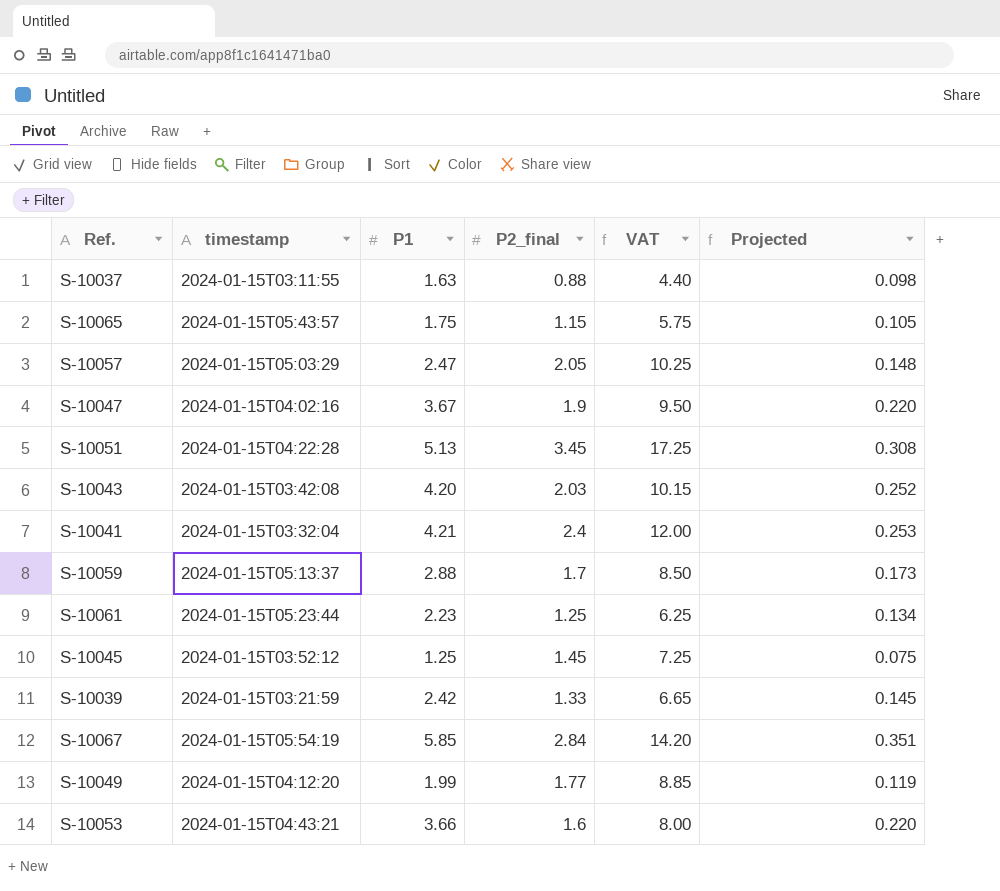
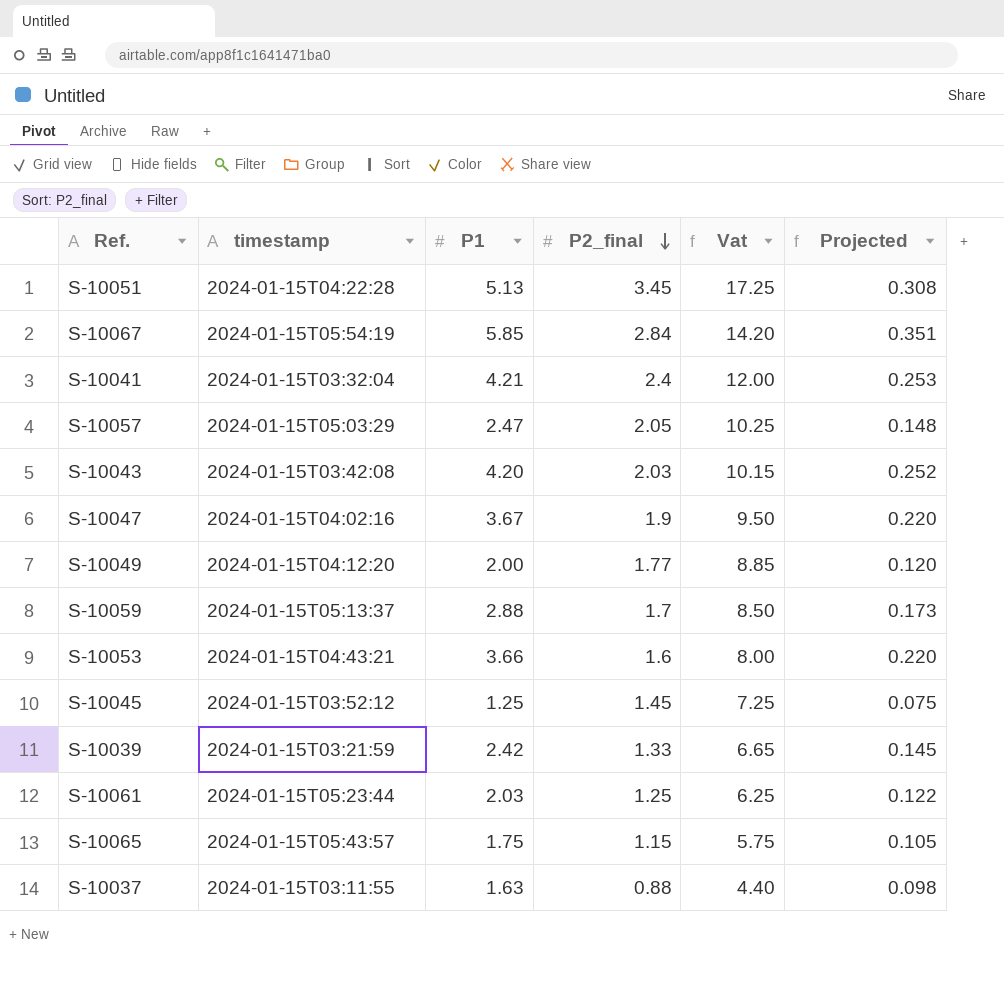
row order: none -> P2_final descending
column name: VAT -> Vat
S-10049 | P1: 1.99 -> 2.00
S-10049 | Projected: 0.119 -> 0.120
S-10061 | P1: 2.23 -> 2.03
S-10061 | Projected: 0.134 -> 0.122

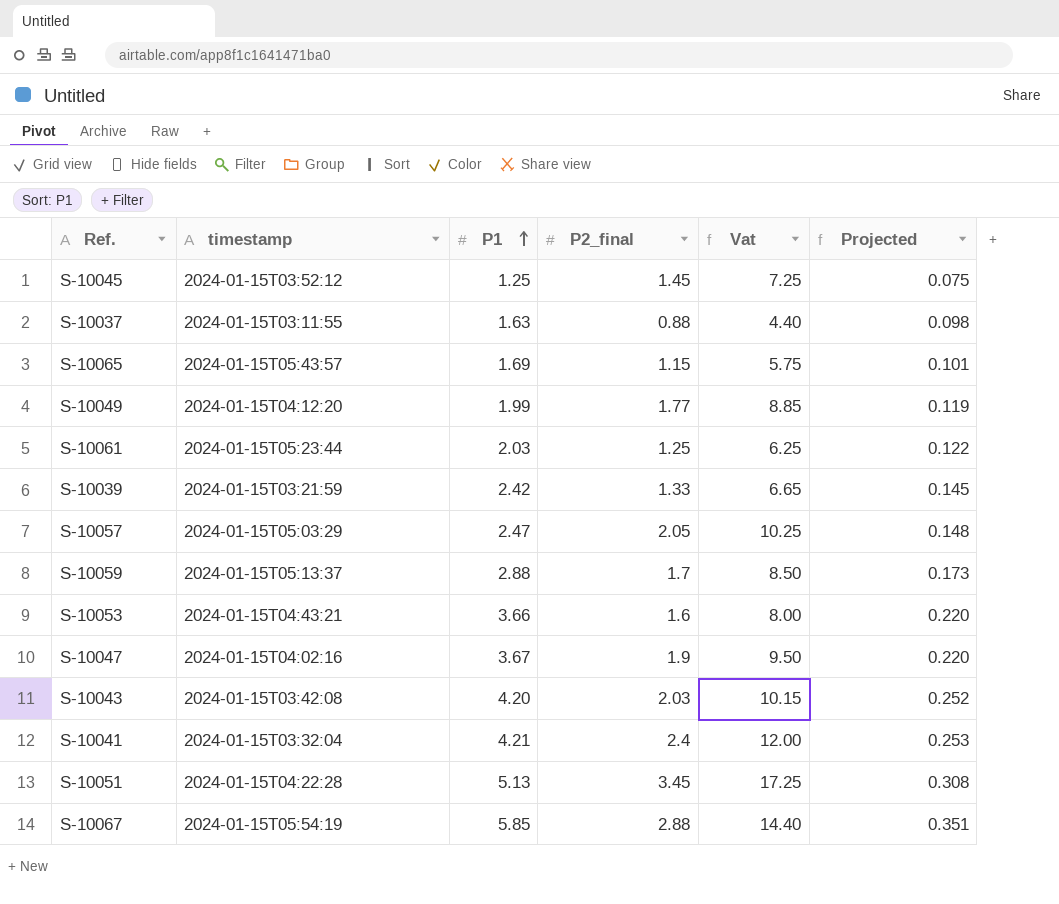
row order: P2_final descending -> P1 ascending
S-10065 | P1: 1.75 -> 1.69
S-10065 | Projected: 0.105 -> 0.101
S-10049 | P1: 2.00 -> 1.99
S-10049 | Projected: 0.120 -> 0.119
S-10067 | P2_final: 2.84 -> 2.88
S-10067 | Vat: 14.20 -> 14.40

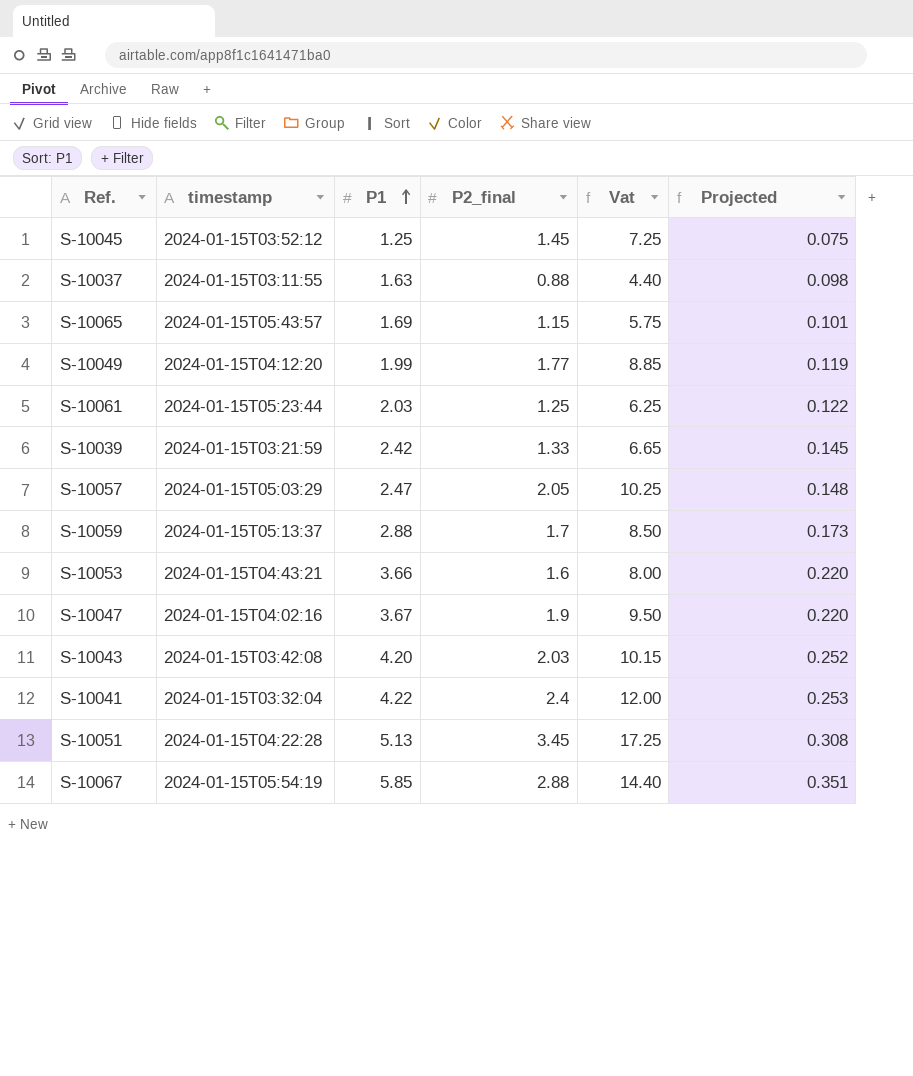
S-10041 | P1: 4.21 -> 4.22

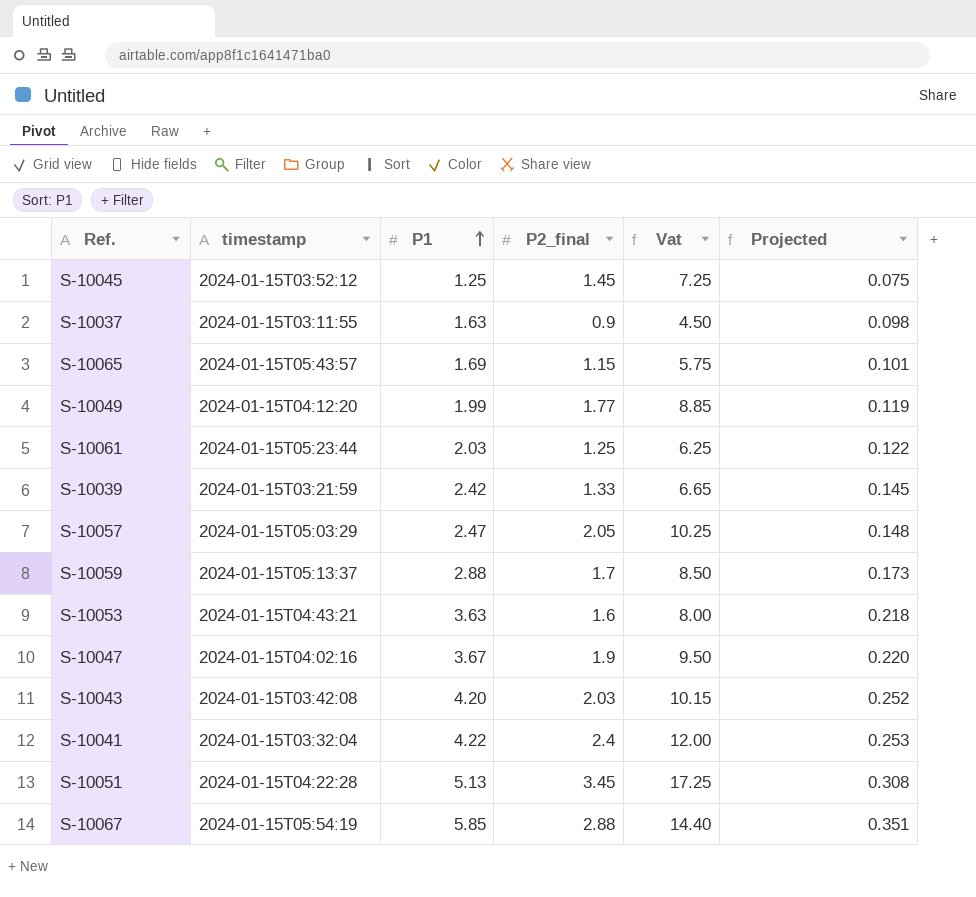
S-10037 | P2_final: 0.88 -> 0.9
S-10037 | Vat: 4.40 -> 4.50
S-10053 | P1: 3.66 -> 3.63
S-10053 | Projected: 0.220 -> 0.218

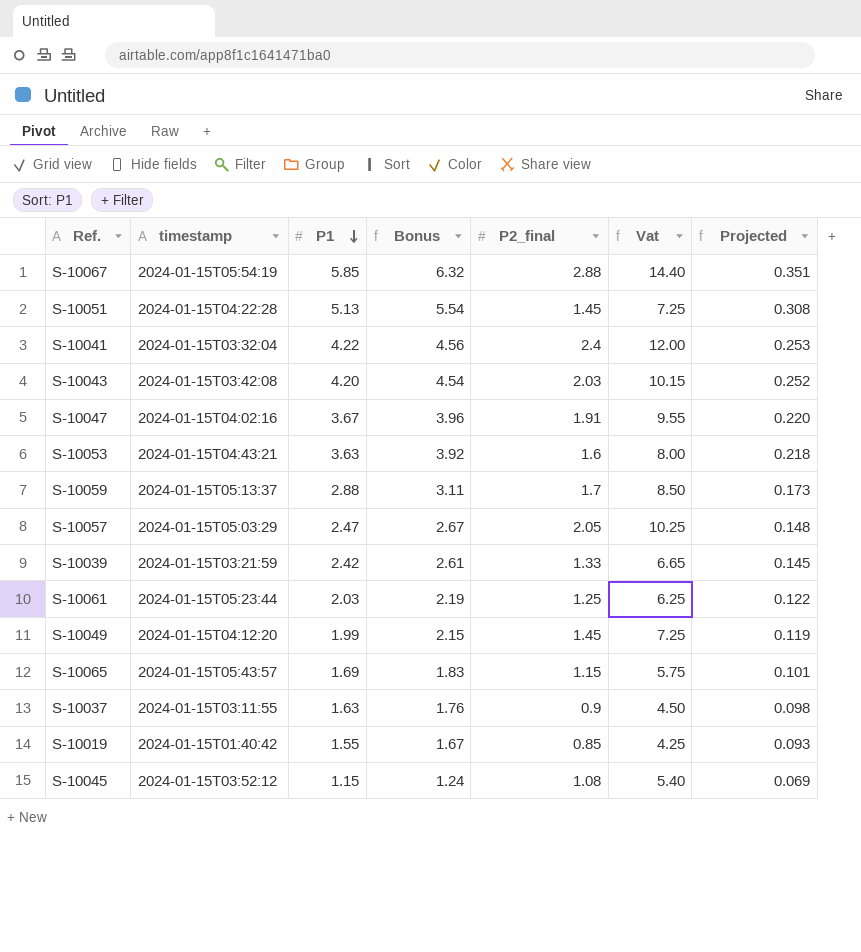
row order: P1 ascending -> P1 descending
column Bonus | formula: none -> [P1] * 1.08
S-10051 | P2_final: 3.45 -> 1.45
S-10051 | Vat: 17.25 -> 7.25
S-10047 | P2_final: 1.9 -> 1.91
S-10047 | Vat: 9.50 -> 9.55
S-10049 | P2_final: 1.77 -> 1.45
S-10049 | Vat: 8.85 -> 7.25
row S-10019: none -> 2024-01-15T01:40:42 | 1.55 | 1.67 | 0.85 | 4.25 | 0.093
S-10045 | P1: 1.25 -> 1.15
S-10045 | P2_final: 1.45 -> 1.08
S-10045 | Vat: 7.25 -> 5.40
S-10045 | Projected: 0.075 -> 0.069

